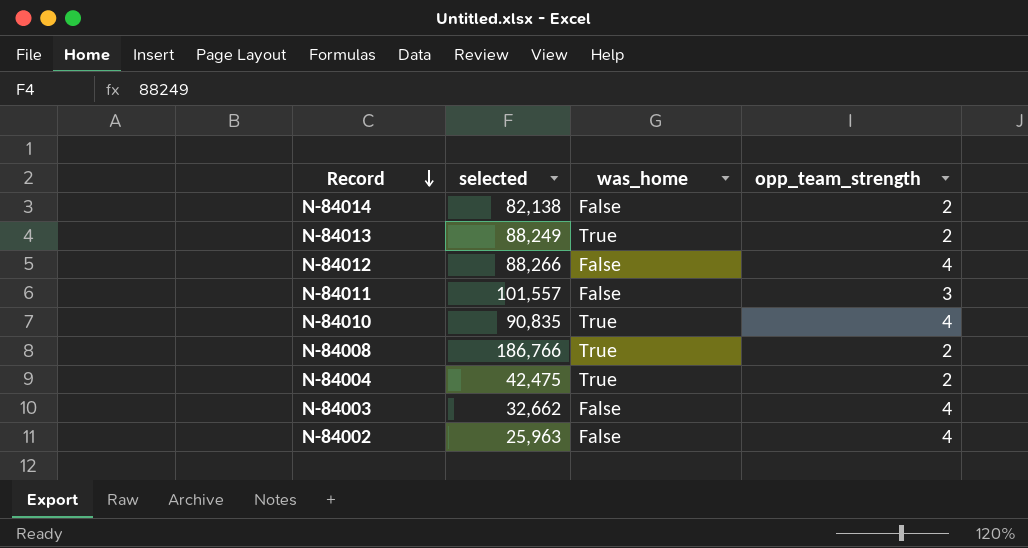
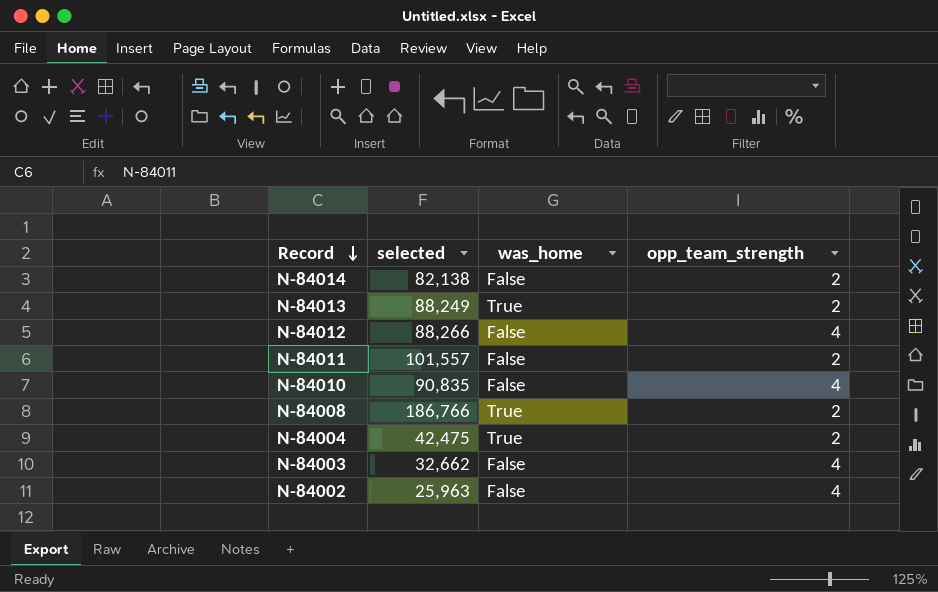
N-84011 | opp_team_strength: 3 -> 2
N-84010 | was_home: True -> False

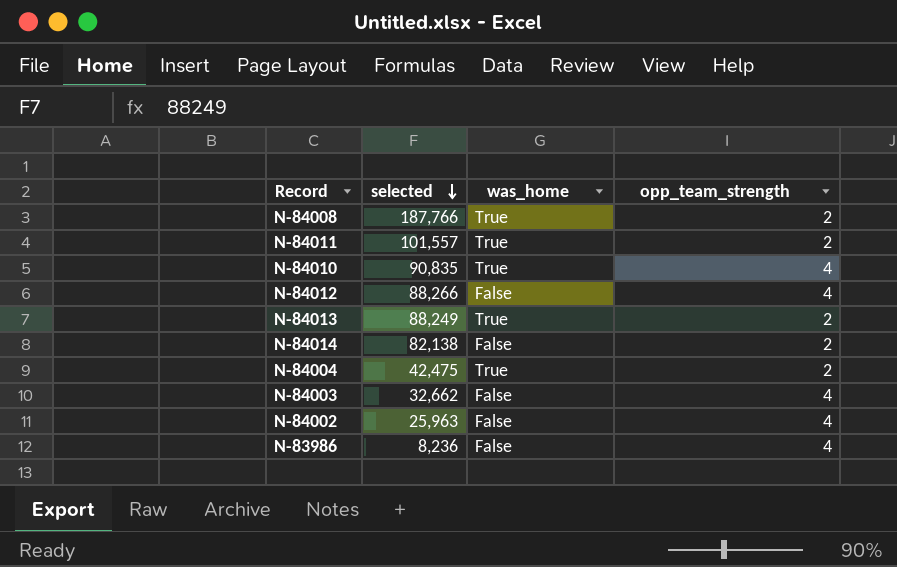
row order: Record descending -> selected descending
N-84008 | selected: 186,766 -> 187,766
N-84011 | was_home: False -> True
N-84010 | was_home: False -> True
row N-83986: none -> 8,236 | False | 4

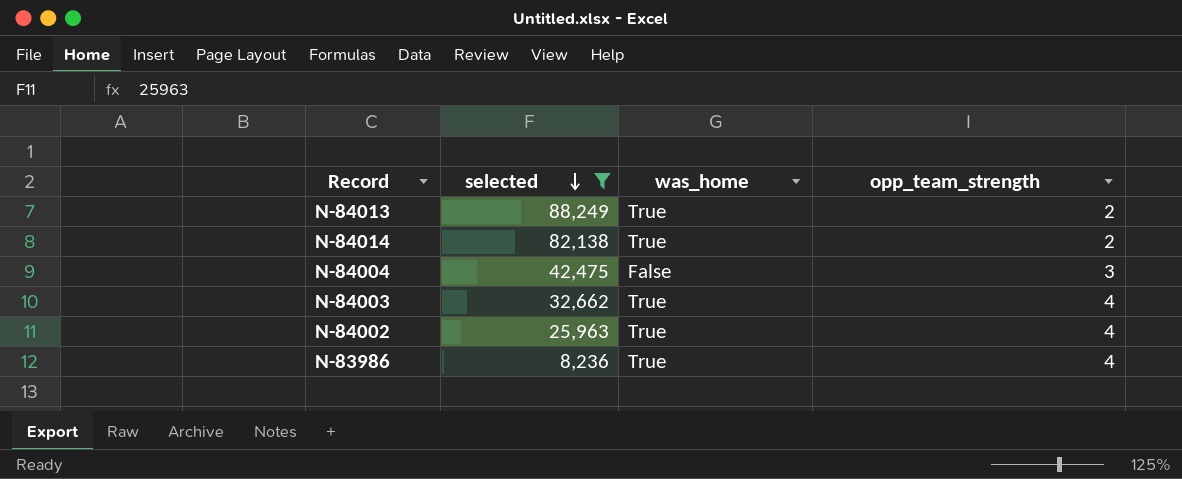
filter: none -> selected <= 88,249
N-84014 | was_home: False -> True
N-84004 | was_home: True -> False
N-84004 | opp_team_strength: 2 -> 3
N-84003 | was_home: False -> True
N-84002 | was_home: False -> True
N-83986 | was_home: False -> True

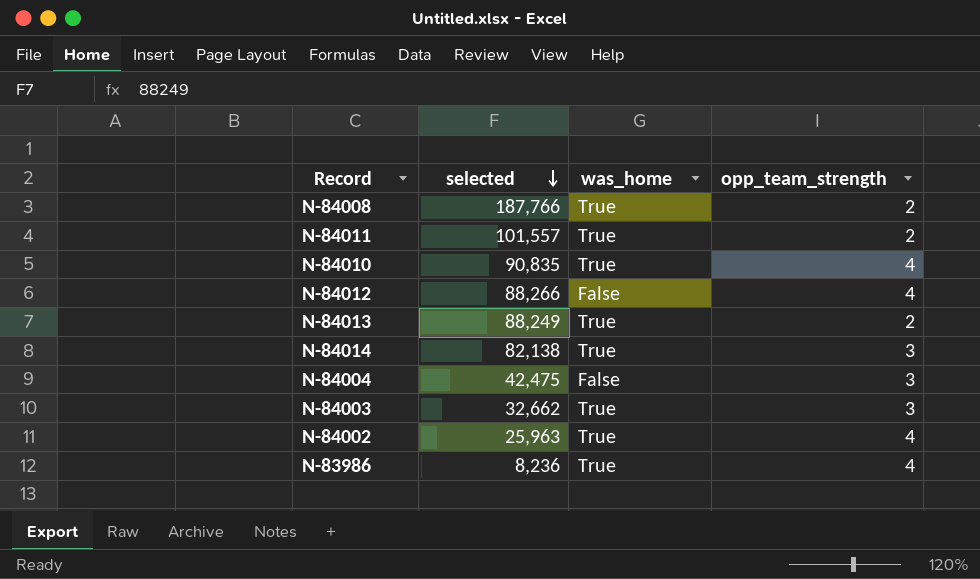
filter: selected <= 88,249 -> none
N-84014 | opp_team_strength: 2 -> 3
N-84003 | opp_team_strength: 4 -> 3

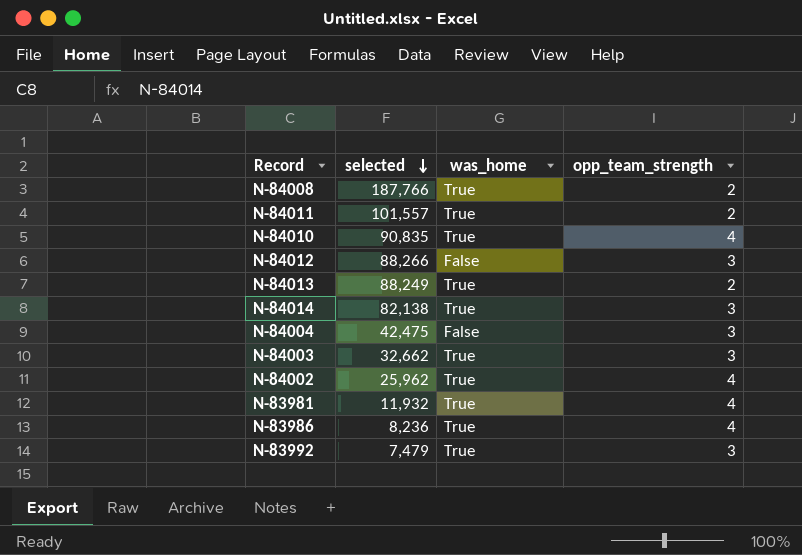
N-84012 | opp_team_strength: 4 -> 3
N-84002 | selected: 25,963 -> 25,962
row N-83981: none -> 11,932 | True | 4
row N-83992: none -> 7,479 | True | 3

